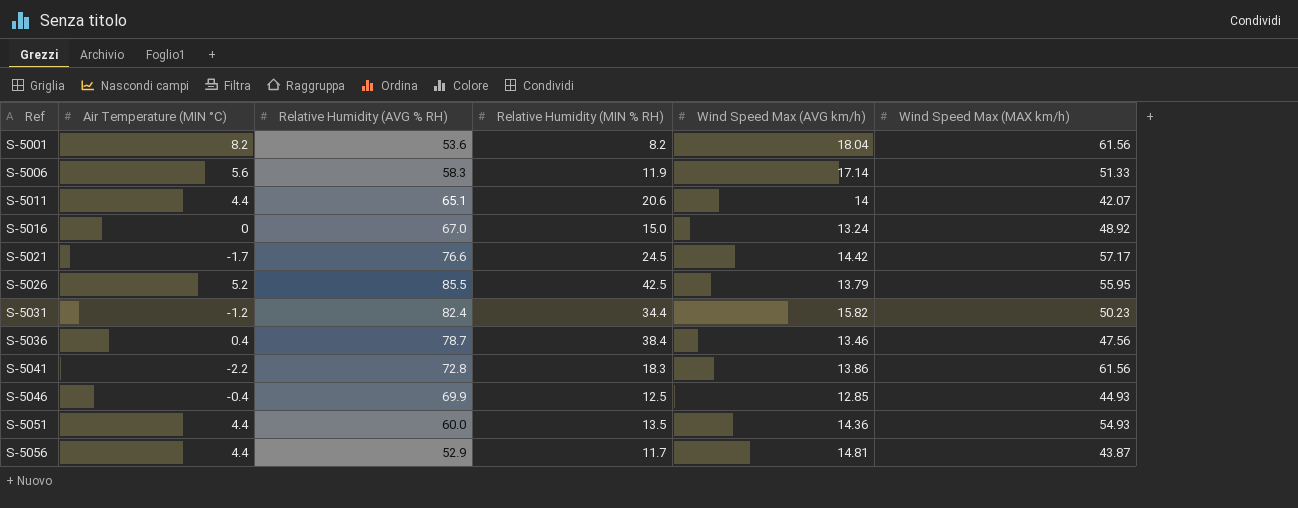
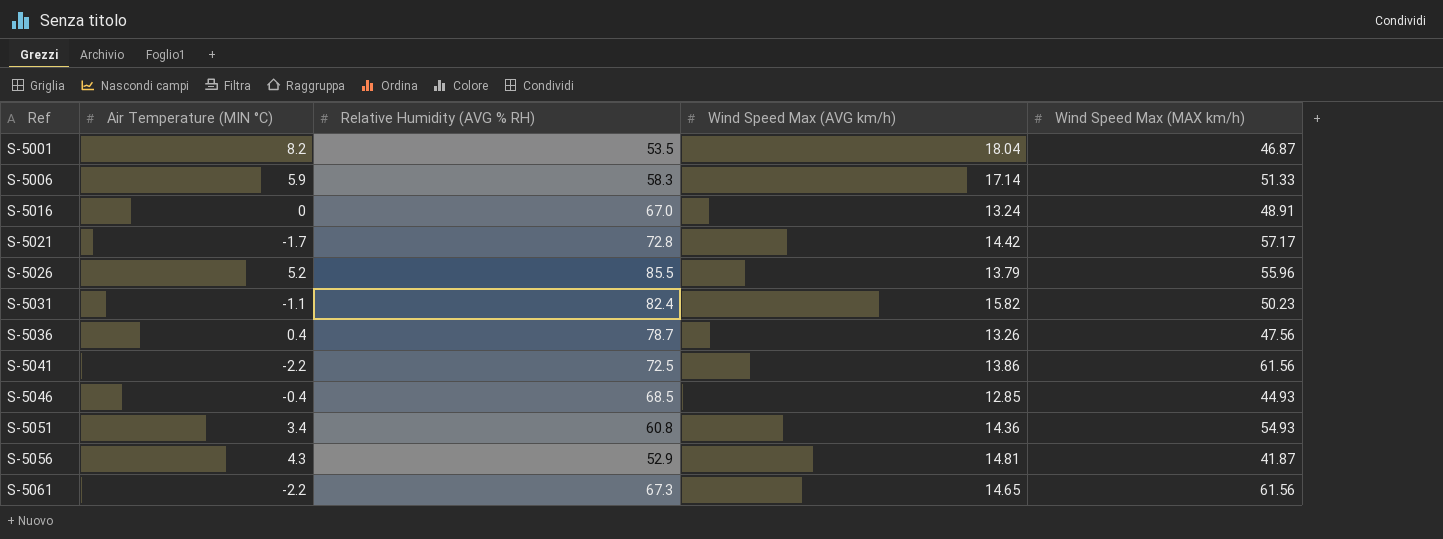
column Relative Humidity (MIN % RH) | position: 4 -> none
row S-5011: 4.4 | 65.1 | 20.6 | 14 | 42.07 -> none
S-5001 | Relative Humidity (AVG % RH): 53.6 -> 53.5
S-5001 | Wind Speed Max (MAX km/h): 61.56 -> 46.87
S-5006 | Air Temperature (MIN °C): 5.6 -> 5.9
S-5016 | Wind Speed Max (MAX km/h): 48.92 -> 48.91
S-5021 | Relative Humidity (AVG % RH): 76.6 -> 72.8
S-5026 | Wind Speed Max (MAX km/h): 55.95 -> 55.96
S-5031 | Air Temperature (MIN °C): -1.2 -> -1.1
S-5036 | Wind Speed Max (AVG km/h): 13.46 -> 13.26
S-5041 | Relative Humidity (AVG % RH): 72.8 -> 72.5
S-5046 | Relative Humidity (AVG % RH): 69.9 -> 68.5
S-5051 | Air Temperature (MIN °C): 4.4 -> 3.4
S-5051 | Relative Humidity (AVG % RH): 60.0 -> 60.8
S-5056 | Air Temperature (MIN °C): 4.4 -> 4.3
S-5056 | Wind Speed Max (MAX km/h): 43.87 -> 41.87
row S-5061: none -> -2.2 | 67.3 | 14.65 | 61.56

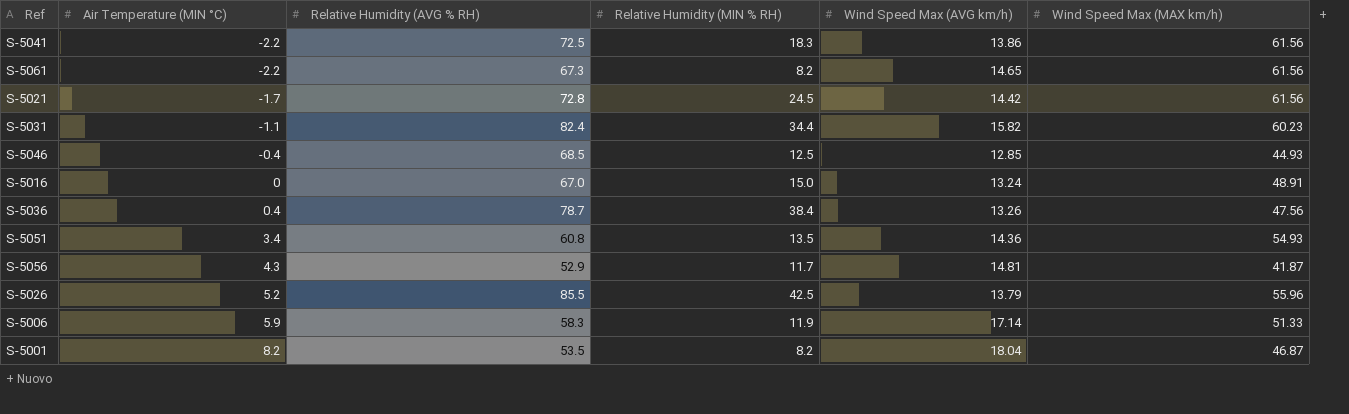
row order: Ref ascending -> Air Temperature (MIN °C) ascending
column Relative Humidity (MIN % RH) | position: none -> 4
S-5021 | Wind Speed Max (MAX km/h): 57.17 -> 61.56
S-5031 | Wind Speed Max (MAX km/h): 50.23 -> 60.23

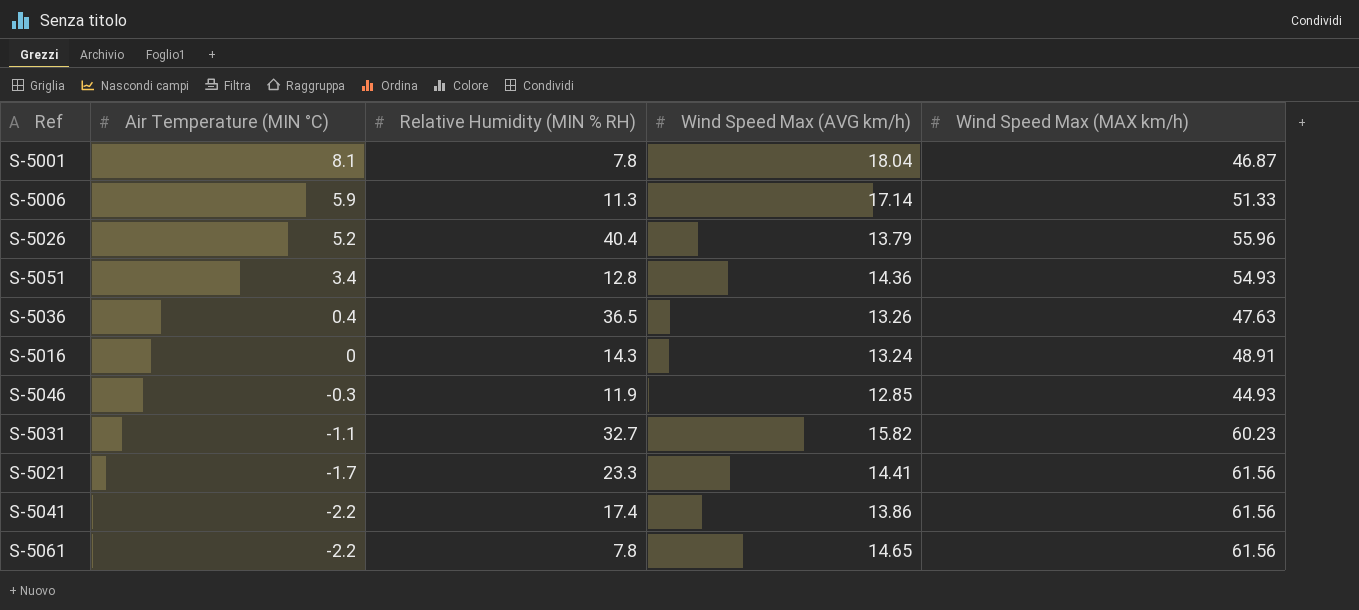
row order: Air Temperature (MIN °C) ascending -> Air Temperature (MIN °C) descending
column Relative Humidity (AVG % RH) | position: 3 -> none
row S-5056: 4.3 | 52.9 | 11.7 | 14.81 | 41.87 -> none
S-5001 | Air Temperature (MIN °C): 8.2 -> 8.1
S-5001 | Relative Humidity (MIN % RH): 8.2 -> 7.8
S-5006 | Relative Humidity (MIN % RH): 11.9 -> 11.3
S-5026 | Relative Humidity (MIN % RH): 42.5 -> 40.4
S-5051 | Relative Humidity (MIN % RH): 13.5 -> 12.8
S-5036 | Relative Humidity (MIN % RH): 38.4 -> 36.5
S-5036 | Wind Speed Max (MAX km/h): 47.56 -> 47.63
S-5016 | Relative Humidity (MIN % RH): 15.0 -> 14.3
S-5046 | Air Temperature (MIN °C): -0.4 -> -0.3
S-5046 | Relative Humidity (MIN % RH): 12.5 -> 11.9
S-5031 | Relative Humidity (MIN % RH): 34.4 -> 32.7
S-5021 | Relative Humidity (MIN % RH): 24.5 -> 23.3
S-5021 | Wind Speed Max (AVG km/h): 14.42 -> 14.41
S-5041 | Relative Humidity (MIN % RH): 18.3 -> 17.4
S-5061 | Relative Humidity (MIN % RH): 8.2 -> 7.8

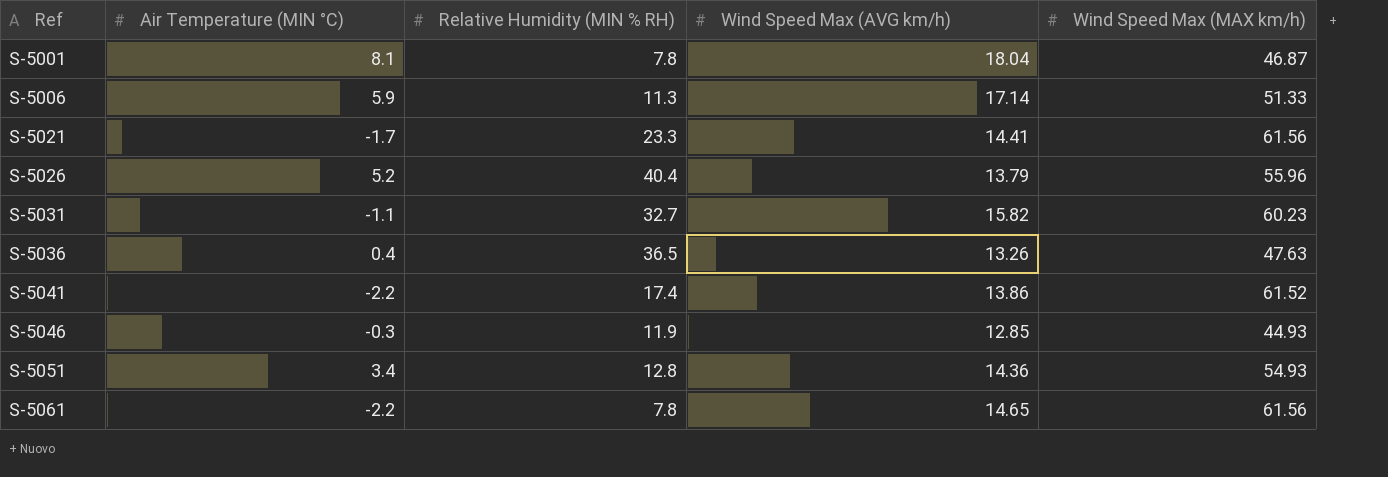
row order: Air Temperature (MIN °C) descending -> Ref ascending
row S-5016: 0 | 14.3 | 13.24 | 48.91 -> none
S-5041 | Wind Speed Max (MAX km/h): 61.56 -> 61.52

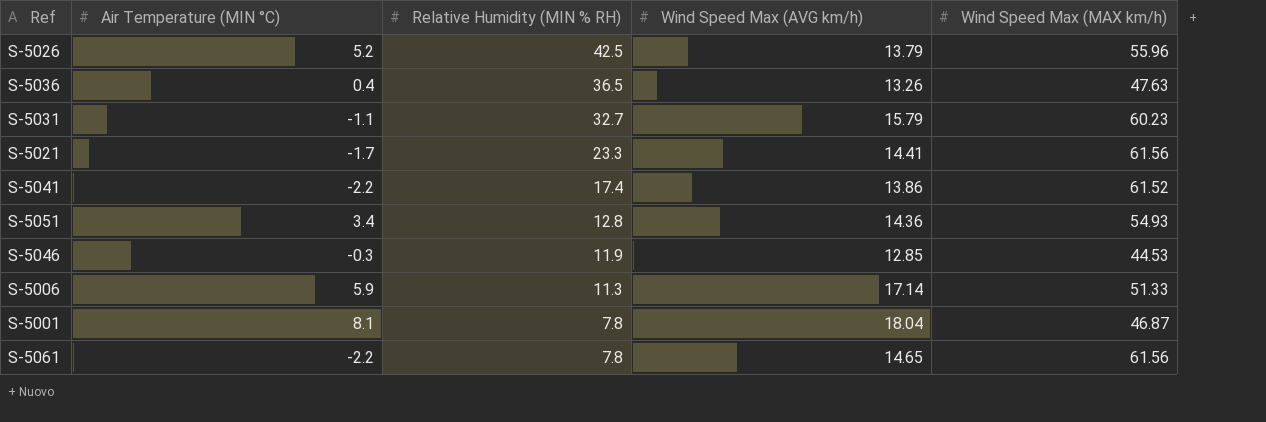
row order: Ref ascending -> Relative Humidity (MIN % RH) descending
S-5026 | Relative Humidity (MIN % RH): 40.4 -> 42.5
S-5031 | Wind Speed Max (AVG km/h): 15.82 -> 15.79
S-5046 | Wind Speed Max (MAX km/h): 44.93 -> 44.53

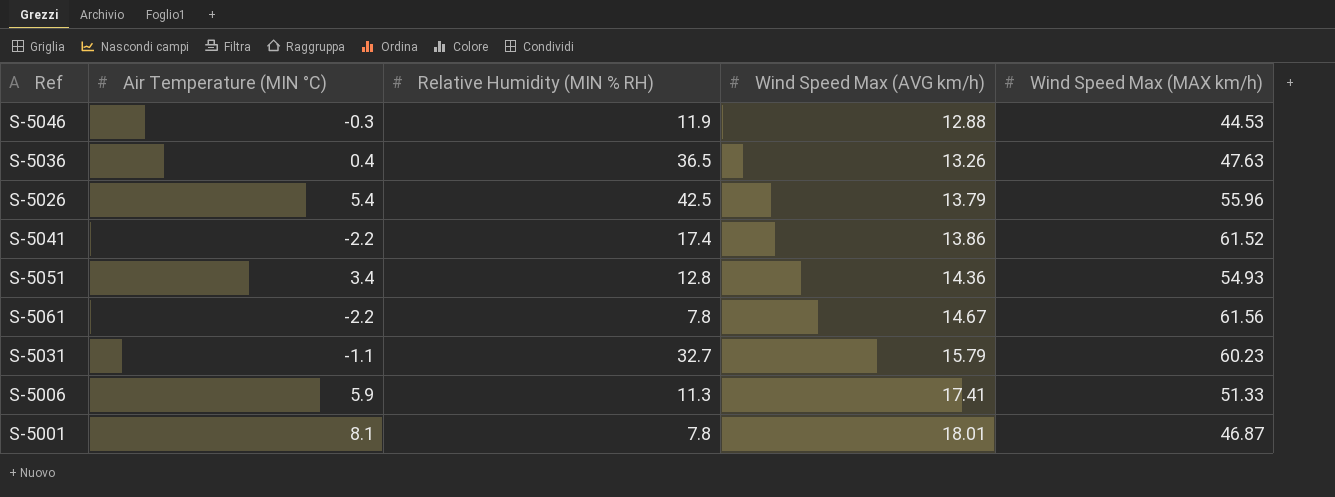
row order: Relative Humidity (MIN % RH) descending -> Wind Speed Max (AVG km/h) ascending
row S-5021: -1.7 | 23.3 | 14.41 | 61.56 -> none
S-5046 | Wind Speed Max (AVG km/h): 12.85 -> 12.88
S-5026 | Air Temperature (MIN °C): 5.2 -> 5.4
S-5061 | Wind Speed Max (AVG km/h): 14.65 -> 14.67
S-5006 | Wind Speed Max (AVG km/h): 17.14 -> 17.41
S-5001 | Wind Speed Max (AVG km/h): 18.04 -> 18.01

